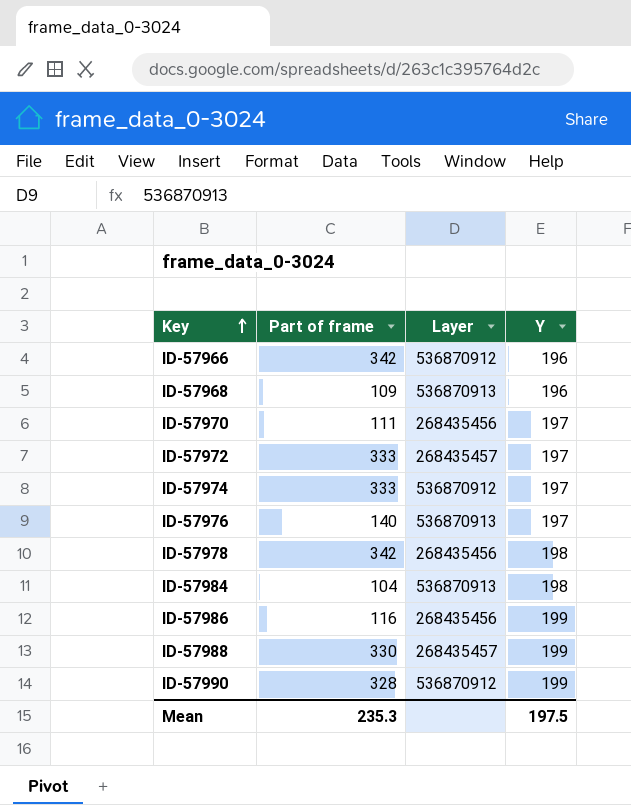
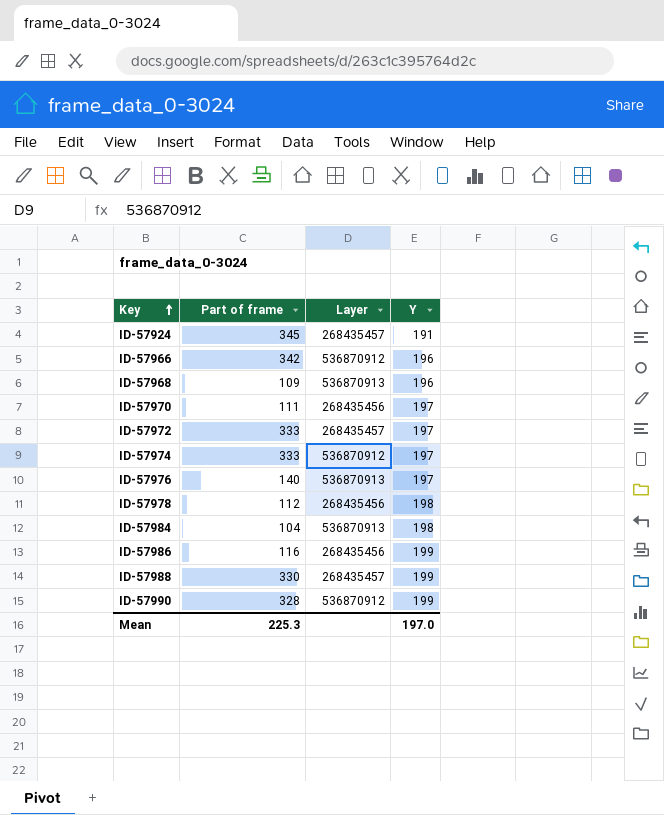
row ID-57924: none -> 345 | 268435457 | 191
ID-57978 | Part of frame: 342 -> 112
Mean | Part of frame: 235.3 -> 225.3
Mean | Y: 197.5 -> 197.0

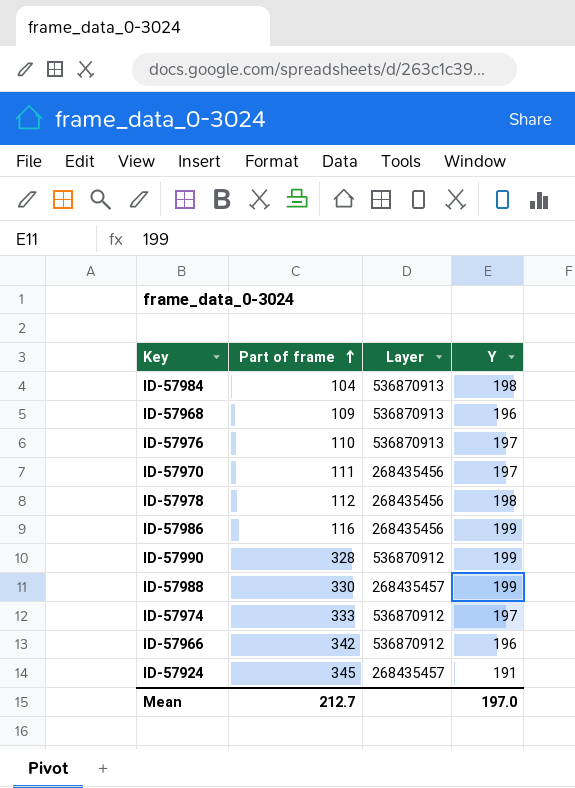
row order: Key ascending -> Part of frame ascending
row ID-57972: 333 | 268435457 | 197 -> none
ID-57976 | Part of frame: 140 -> 110
Mean | Part of frame: 225.3 -> 212.7

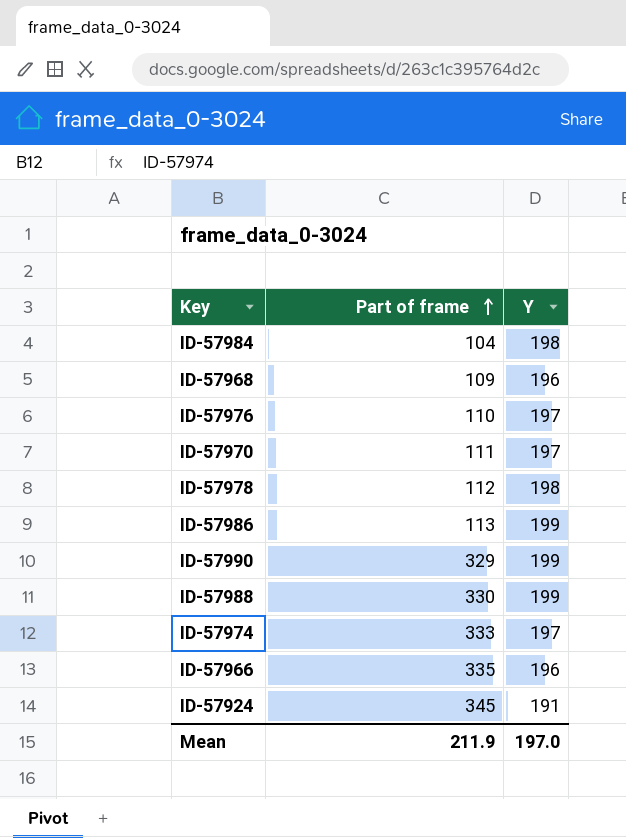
column Layer | position: 3 -> none
ID-57986 | Part of frame: 116 -> 113
ID-57990 | Part of frame: 328 -> 329
ID-57966 | Part of frame: 342 -> 335
Mean | Part of frame: 212.7 -> 211.9

